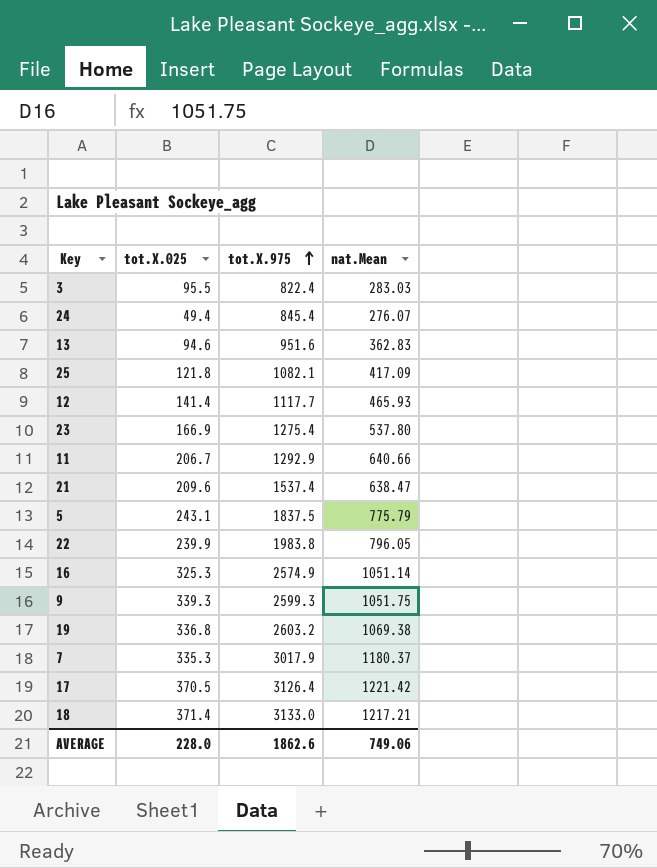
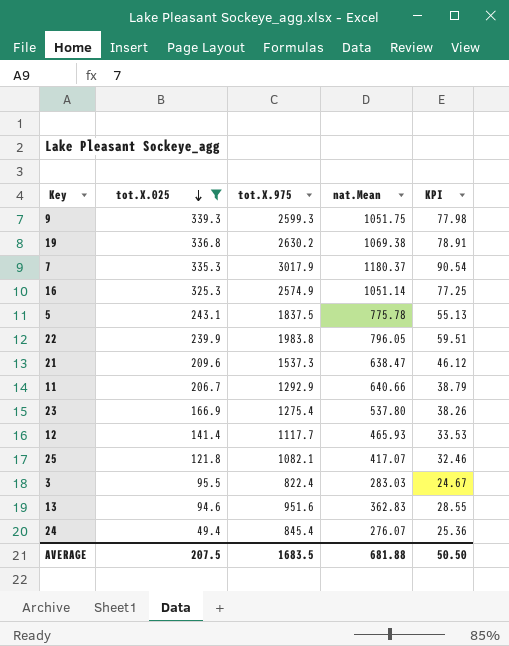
filter: none -> tot.X.025 <= 339.3
row order: tot.X.975 ascending -> tot.X.025 descending
column KPI | formula: none -> [tot.X.975] * 0.03
19 | tot.X.975: 2603.2 -> 2630.2
5 | nat.Mean: 775.79 -> 775.78
21 | tot.X.975: 1537.4 -> 1537.3
25 | nat.Mean: 417.09 -> 417.07
AVERAGE | tot.X.025: 228.0 -> 207.5
AVERAGE | tot.X.975: 1862.6 -> 1683.5
AVERAGE | nat.Mean: 749.06 -> 681.88

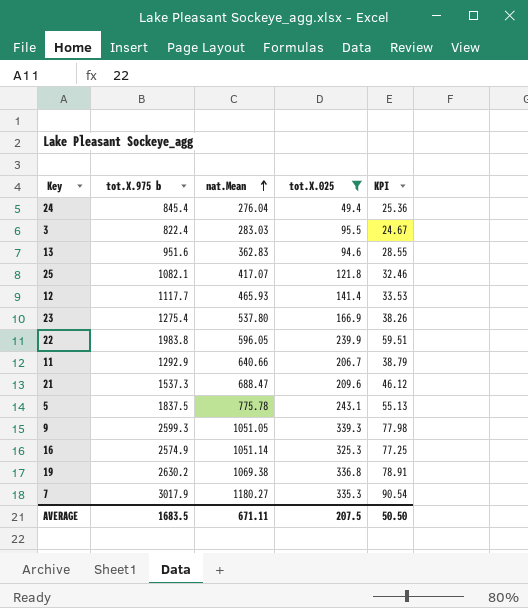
row order: tot.X.025 descending -> nat.Mean ascending
column name: tot.X.975 -> tot.X.975 b
column tot.X.025 | position: 2 -> 4
24 | nat.Mean: 276.07 -> 276.04
22 | nat.Mean: 796.05 -> 596.05
21 | nat.Mean: 638.47 -> 688.47
9 | nat.Mean: 1051.75 -> 1051.05
7 | nat.Mean: 1180.37 -> 1180.27
AVERAGE | nat.Mean: 681.88 -> 671.11

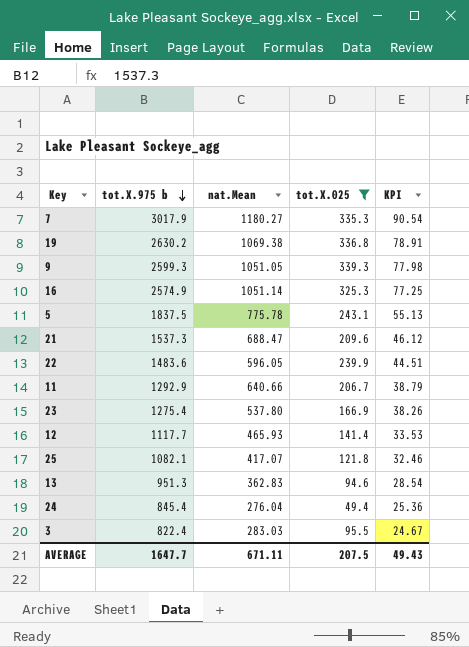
row order: nat.Mean ascending -> tot.X.975 b descending
22 | tot.X.975 b: 1983.8 -> 1483.6
22 | KPI: 59.51 -> 44.51
13 | tot.X.975 b: 951.6 -> 951.3
13 | KPI: 28.55 -> 28.54
AVERAGE | tot.X.975 b: 1683.5 -> 1647.7
AVERAGE | KPI: 50.50 -> 49.43

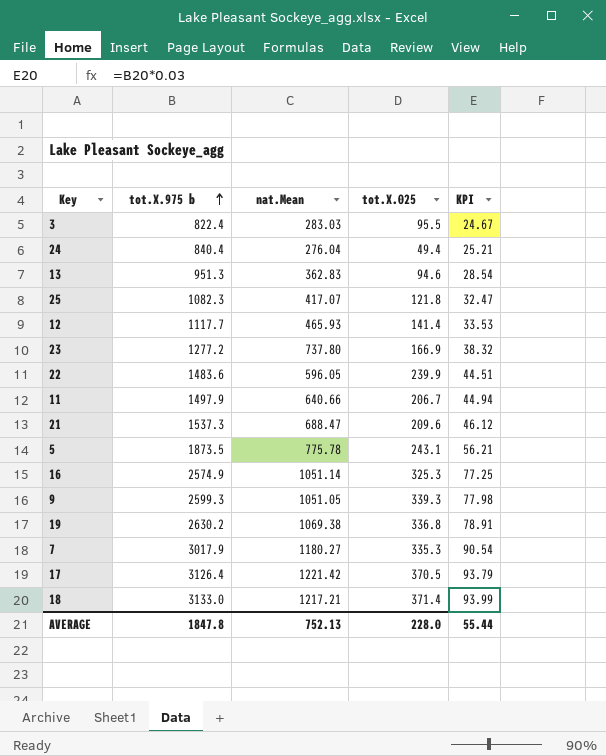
filter: tot.X.025 <= 339.3 -> none
row order: tot.X.975 b descending -> tot.X.975 b ascending
24 | tot.X.975 b: 845.4 -> 840.4
24 | KPI: 25.36 -> 25.21
25 | tot.X.975 b: 1082.1 -> 1082.3
25 | KPI: 32.46 -> 32.47
23 | tot.X.975 b: 1275.4 -> 1277.2
23 | nat.Mean: 537.80 -> 737.80
23 | KPI: 38.26 -> 38.32
11 | tot.X.975 b: 1292.9 -> 1497.9
11 | KPI: 38.79 -> 44.94
5 | tot.X.975 b: 1837.5 -> 1873.5
5 | KPI: 55.13 -> 56.21
AVERAGE | tot.X.975 b: 1647.7 -> 1847.8
AVERAGE | nat.Mean: 671.11 -> 752.13
AVERAGE | tot.X.025: 207.5 -> 228.0
AVERAGE | KPI: 49.43 -> 55.44

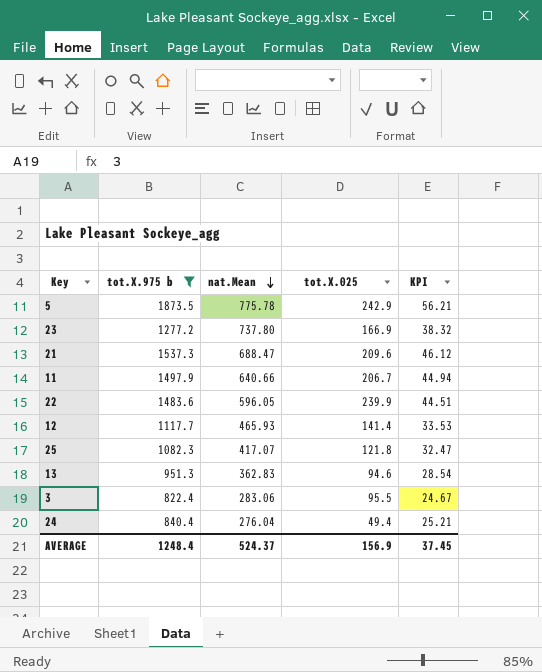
filter: none -> tot.X.975 b <= 1873.5
row order: tot.X.975 b ascending -> nat.Mean descending
5 | tot.X.025: 243.1 -> 242.9
3 | nat.Mean: 283.03 -> 283.06
AVERAGE | tot.X.975 b: 1847.8 -> 1248.4
AVERAGE | nat.Mean: 752.13 -> 524.37
AVERAGE | tot.X.025: 228.0 -> 156.9
AVERAGE | KPI: 55.44 -> 37.45

